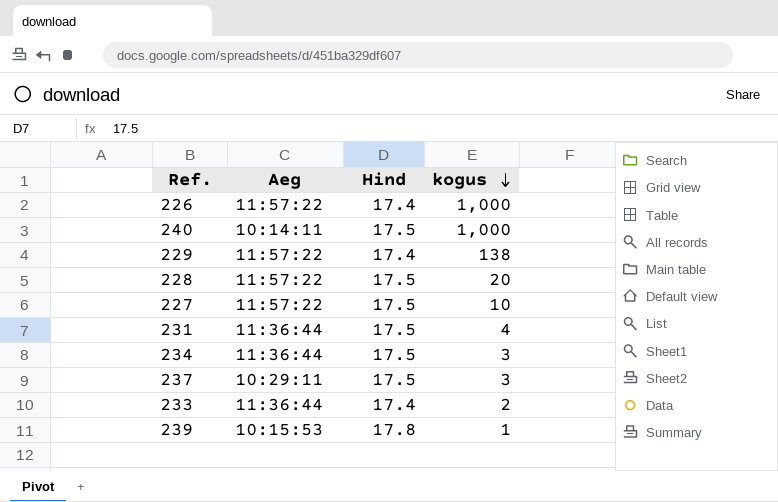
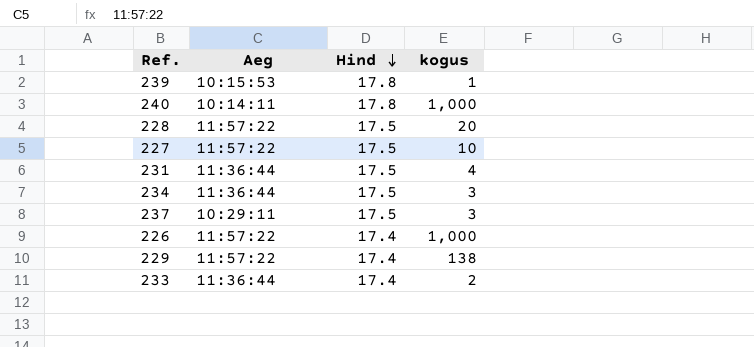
row order: kogus descending -> Hind descending
240 | Hind: 17.5 -> 17.8

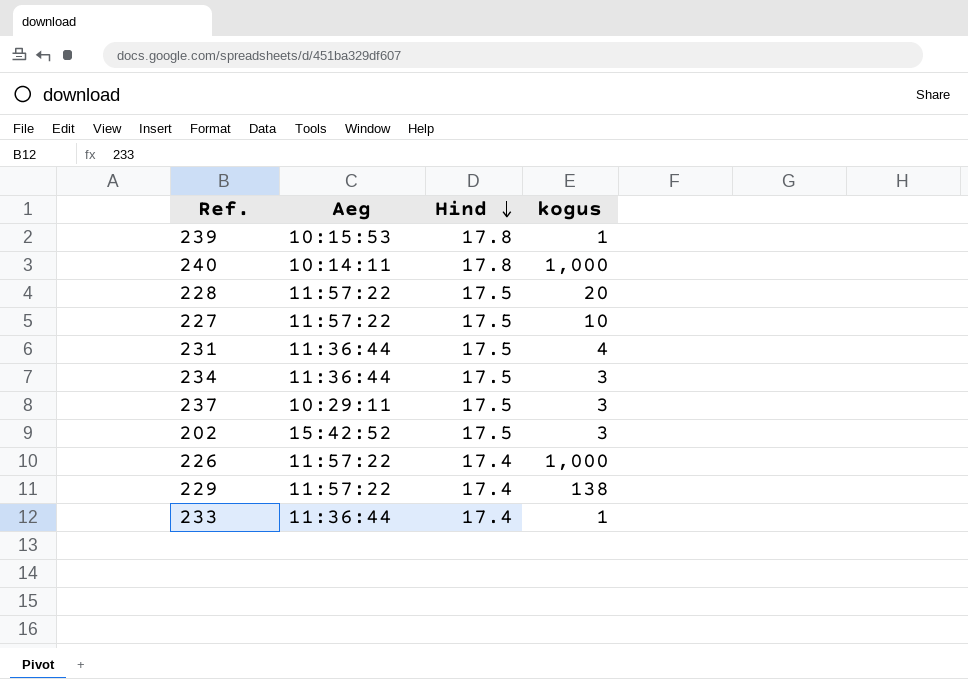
row 202: none -> 15:42:52 | 17.5 | 3
233 | kogus: 2 -> 1

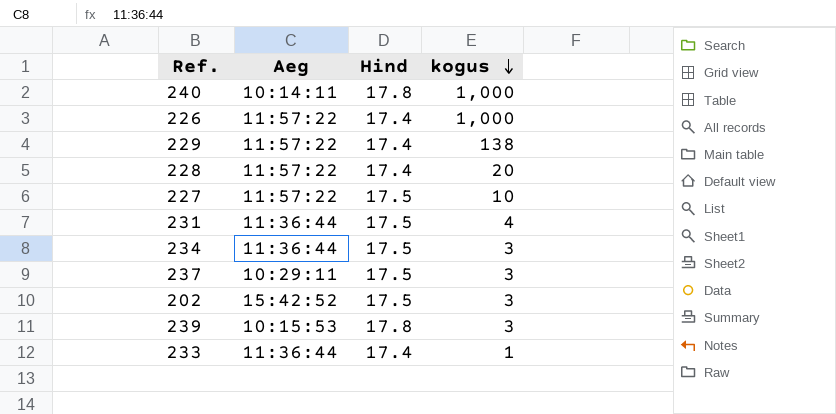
row order: Hind descending -> kogus descending
228 | Hind: 17.5 -> 17.4
239 | kogus: 1 -> 3

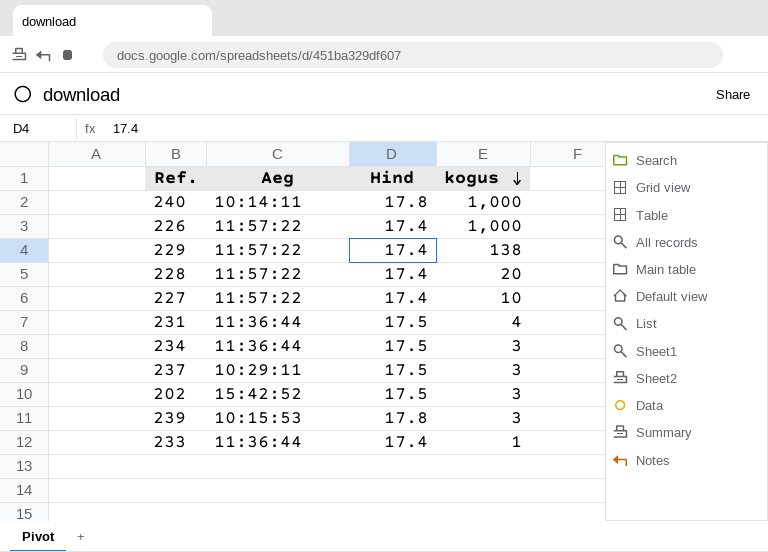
227 | Hind: 17.5 -> 17.4

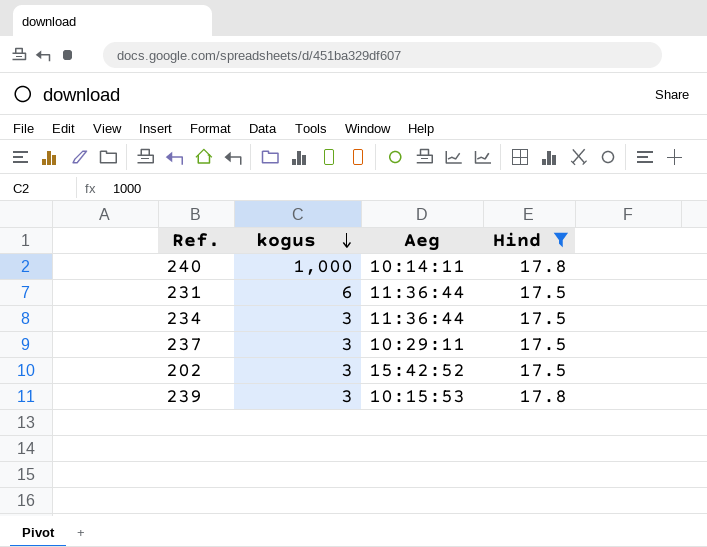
filter: none -> Hind != 17.4
column kogus | position: 4 -> 2
231 | kogus: 4 -> 6

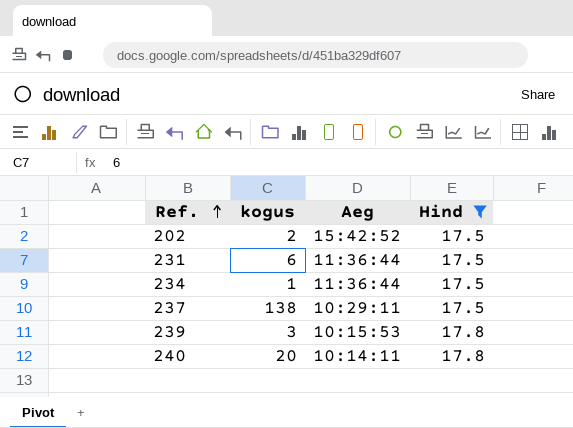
row order: kogus descending -> Ref. ascending
202 | kogus: 3 -> 2
234 | kogus: 3 -> 1
237 | kogus: 3 -> 138
240 | kogus: 1,000 -> 20

